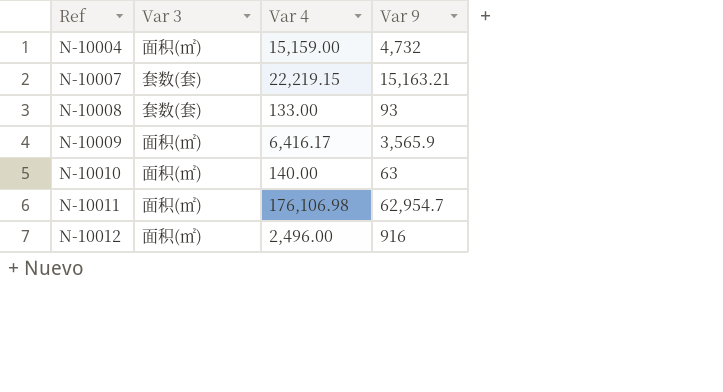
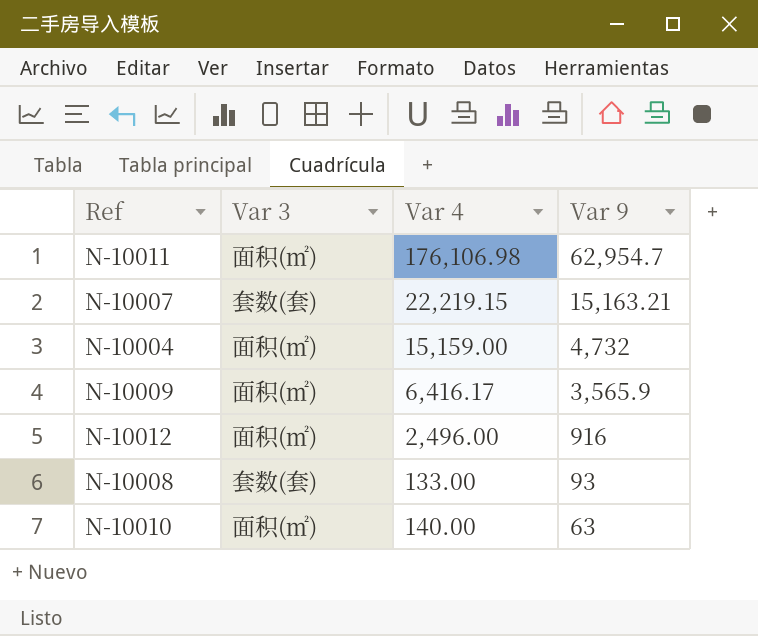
row order: Ref ascending -> Var 9 descending

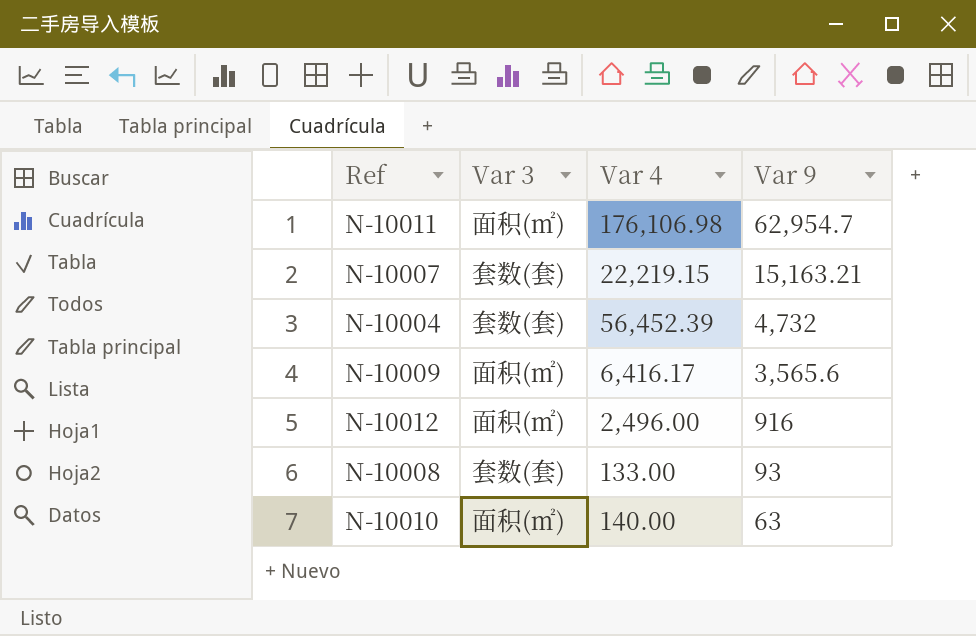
N-10004 | Var 3: 面积(㎡) -> 套数(套)
N-10004 | Var 4: 15,159.00 -> 56,452.39
N-10009 | Var 9: 3,565.9 -> 3,565.6

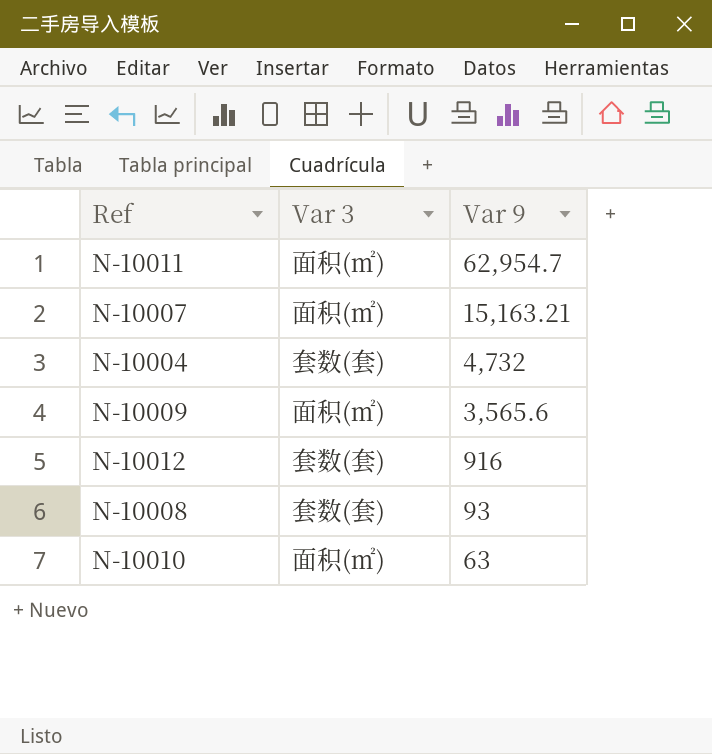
column Var 4 | position: 3 -> none
N-10007 | Var 3: 套数(套) -> 面积(㎡)
N-10012 | Var 3: 面积(㎡) -> 套数(套)

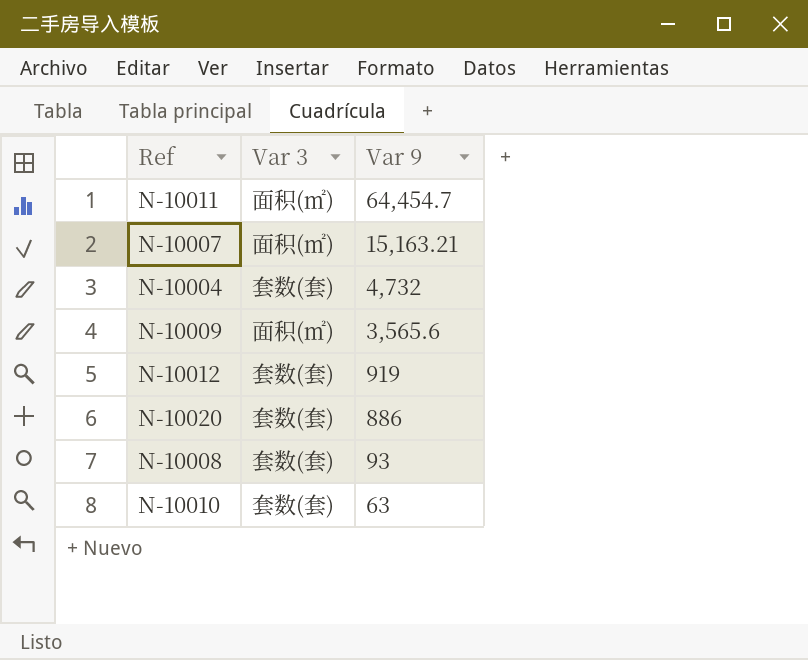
N-10011 | Var 9: 62,954.7 -> 64,454.7
N-10012 | Var 9: 916 -> 919
row N-10020: none -> 套数(套) | 886
N-10010 | Var 3: 面积(㎡) -> 套数(套)

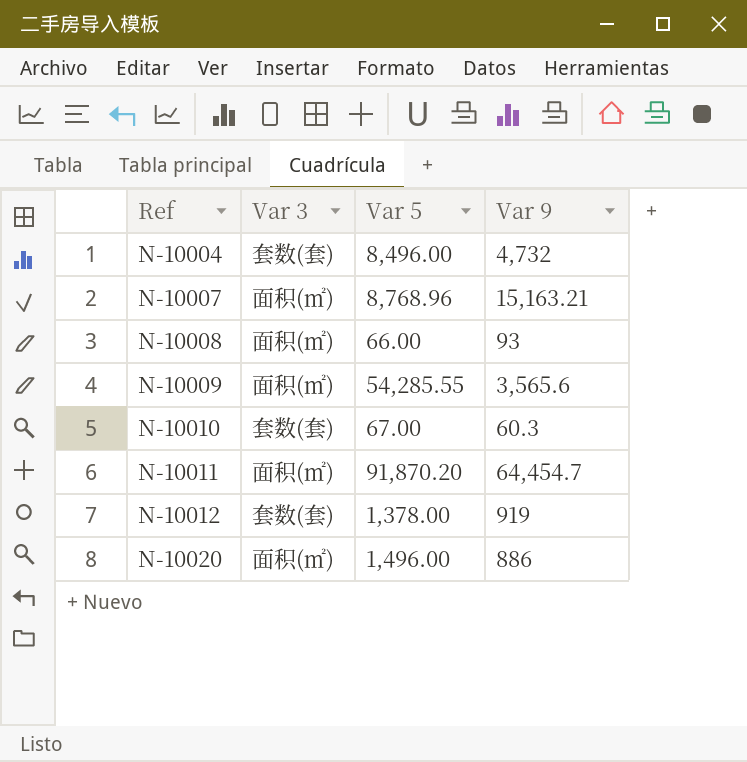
row order: Var 9 descending -> Ref ascending
column Var 5 | position: none -> 3
N-10008 | Var 3: 套数(套) -> 面积(㎡)
N-10010 | Var 9: 63 -> 60.3
N-10020 | Var 3: 套数(套) -> 面积(㎡)

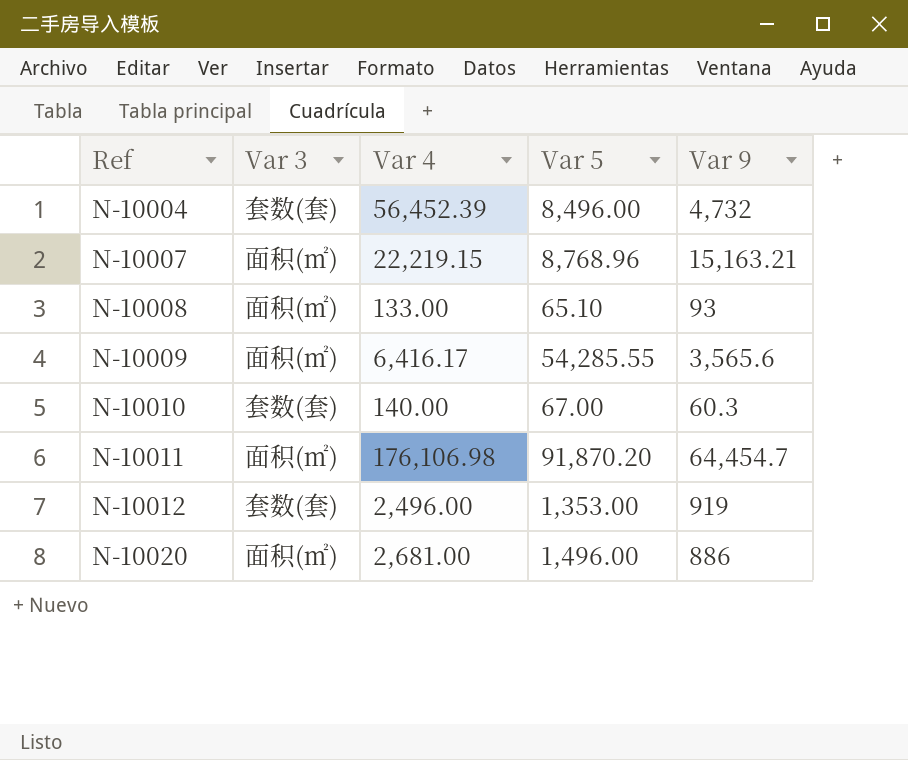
column Var 4 | position: none -> 3
N-10008 | Var 5: 66.00 -> 65.10
N-10012 | Var 5: 1,378.00 -> 1,353.00

